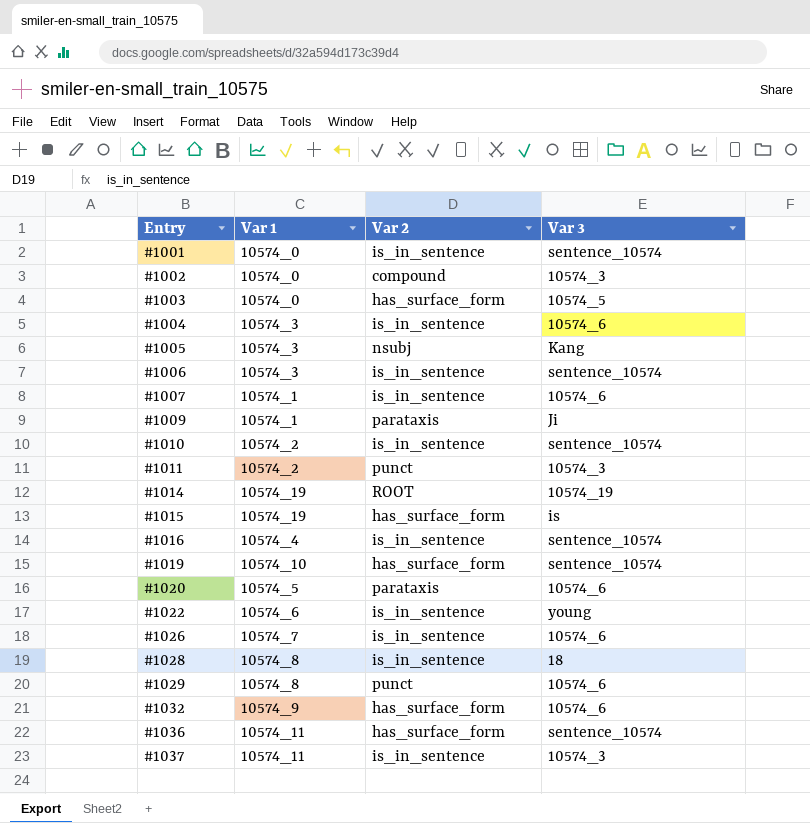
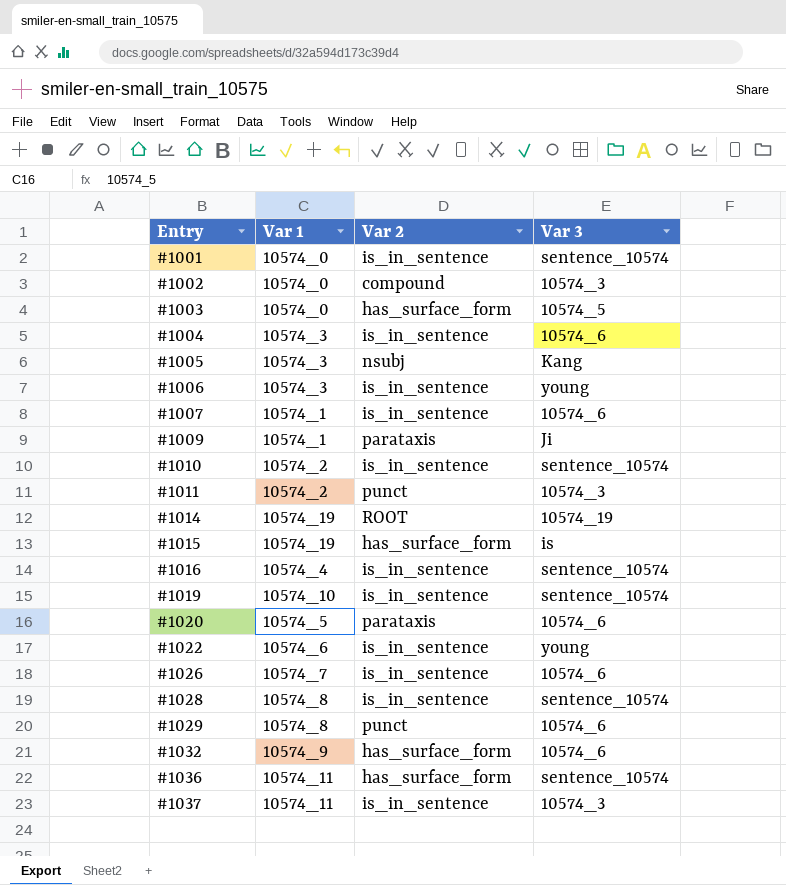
#1006 | Var 3: sentence_10574 -> young
#1019 | Var 2: has_surface_form -> is_in_sentence
#1028 | Var 3: 18 -> sentence_10574

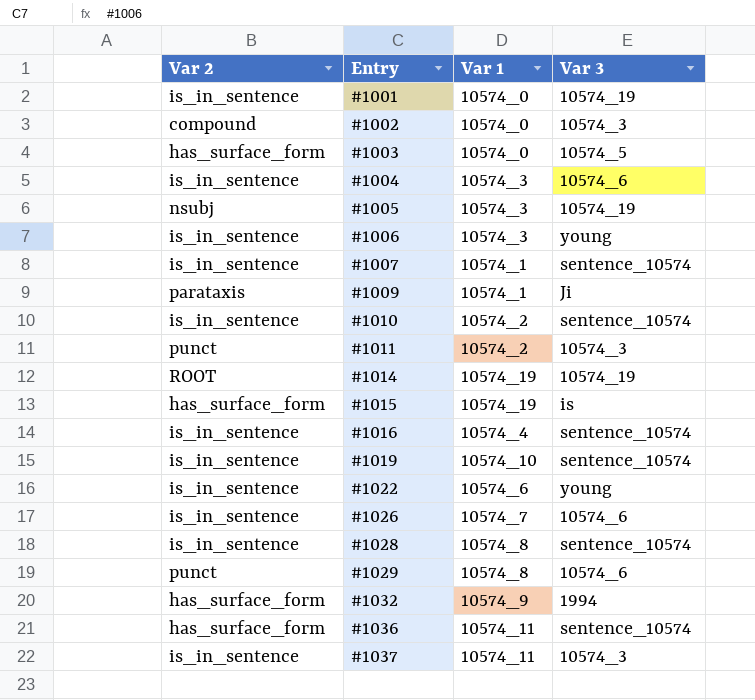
column Var 2 | position: 3 -> 1
row #1020: 10574_5 | parataxis | 10574_6 -> none
#1001 | Var 3: sentence_10574 -> 10574_19
#1005 | Var 3: Kang -> 10574_19
#1007 | Var 3: 10574_6 -> sentence_10574
#1032 | Var 3: 10574_6 -> 1994

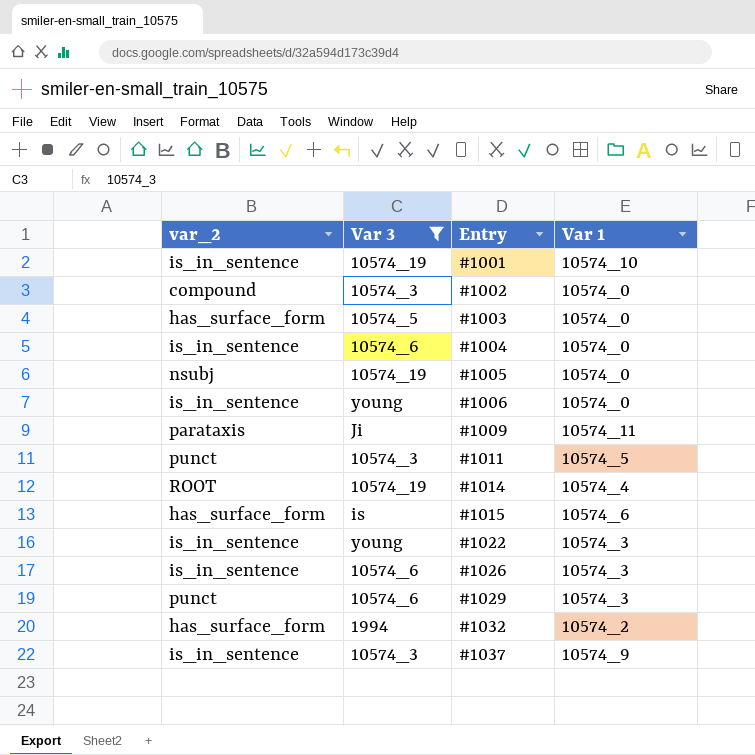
filter: none -> Var 3 != sentence_10574
column name: Var 2 -> var_2
column Var 3 | position: 4 -> 2
#1001 | Var 1: 10574_0 -> 10574_10
#1004 | Var 1: 10574_3 -> 10574_0
#1005 | Var 1: 10574_3 -> 10574_0
#1006 | Var 1: 10574_3 -> 10574_0
#1009 | Var 1: 10574_1 -> 10574_11
#1011 | Var 1: 10574_2 -> 10574_5
#1014 | Var 1: 10574_19 -> 10574_4
#1015 | Var 1: 10574_19 -> 10574_6
#1022 | Var 1: 10574_6 -> 10574_3
#1026 | Var 1: 10574_7 -> 10574_3
#1029 | Var 1: 10574_8 -> 10574_3
#1032 | Var 1: 10574_9 -> 10574_2
#1037 | Var 1: 10574_11 -> 10574_9

